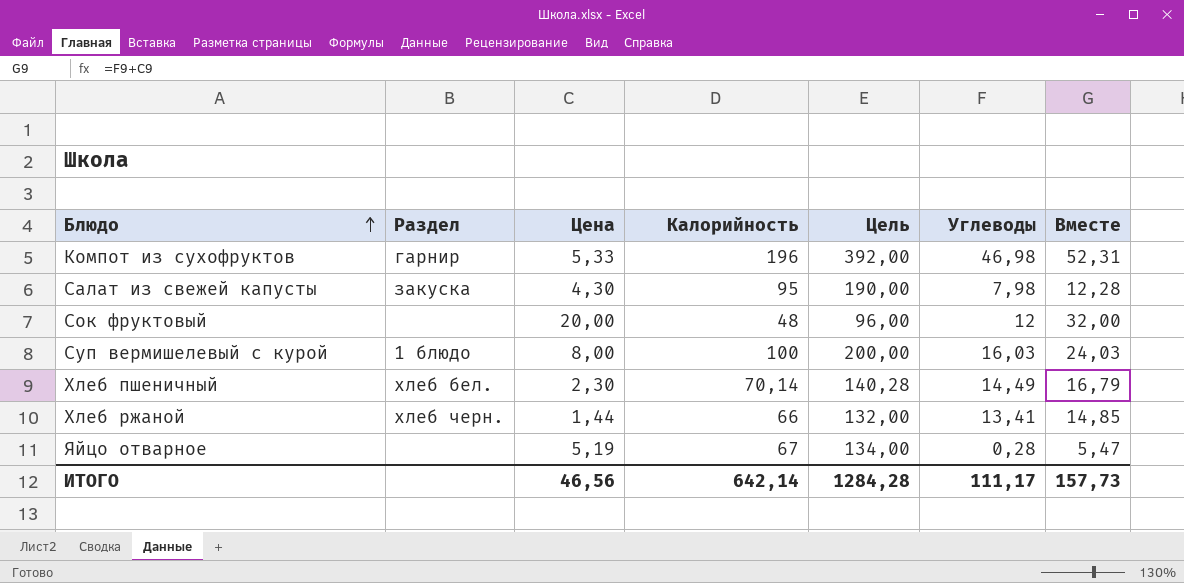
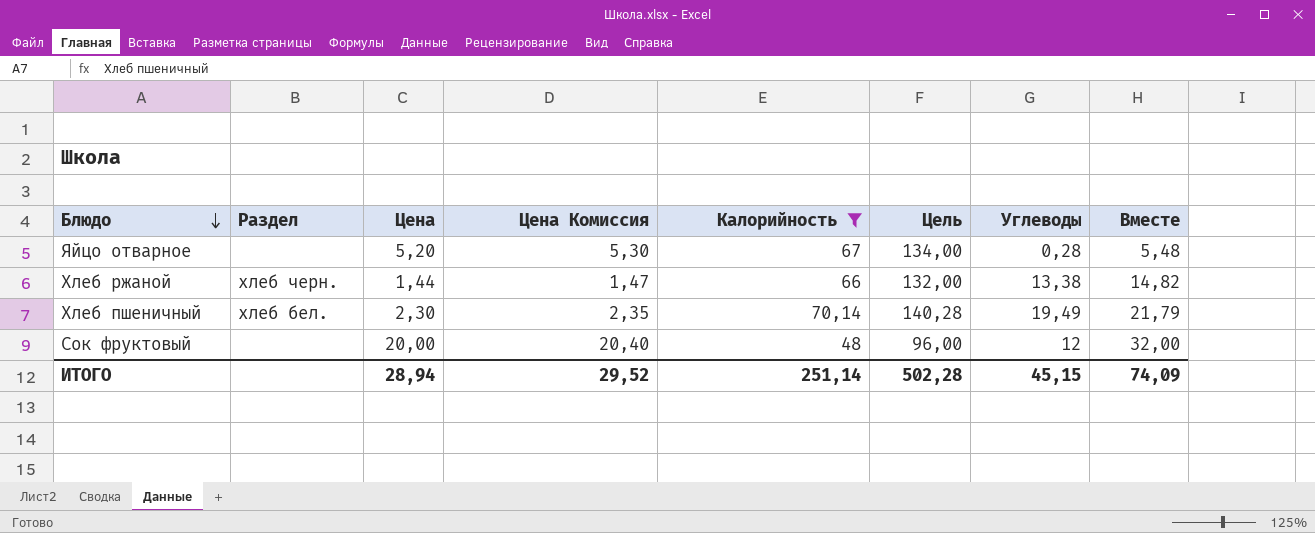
filter: none -> Калорийность <= 70,14
row order: Блюдо ascending -> Блюдо descending
column Цена Комиссия | formula: none -> [Цена] * 1,02
Яйцо отварное | Цена: 5,19 -> 5,20
Яйцо отварное | Вместе: 5,47 -> 5,48
Хлеб ржаной | Углеводы: 13,41 -> 13,38
Хлеб ржаной | Вместе: 14,85 -> 14,82
Хлеб пшеничный | Углеводы: 14,49 -> 19,49
Хлеб пшеничный | Вместе: 16,79 -> 21,79
ИТОГО | Цена: 46,56 -> 28,94
ИТОГО | Калорийность: 642,14 -> 251,14
ИТОГО | Цель: 1284,28 -> 502,28
ИТОГО | Углеводы: 111,17 -> 45,15
ИТОГО | Вместе: 157,73 -> 74,09

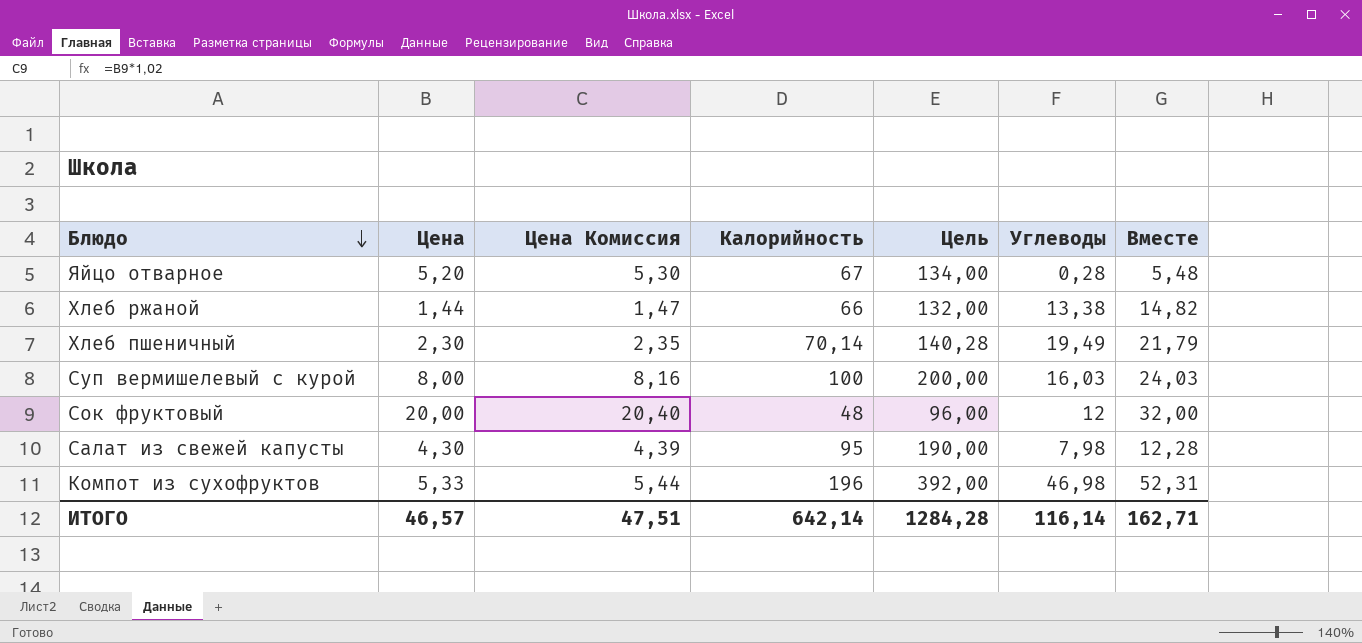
filter: Калорийность <= 70,14 -> none
column Раздел | position: 2 -> none
ИТОГО | Цена: 28,94 -> 46,57
ИТОГО | Цена Комиссия: 29,52 -> 47,51
ИТОГО | Калорийность: 251,14 -> 642,14
ИТОГО | Цель: 502,28 -> 1284,28
ИТОГО | Углеводы: 45,15 -> 116,14
ИТОГО | Вместе: 74,09 -> 162,71

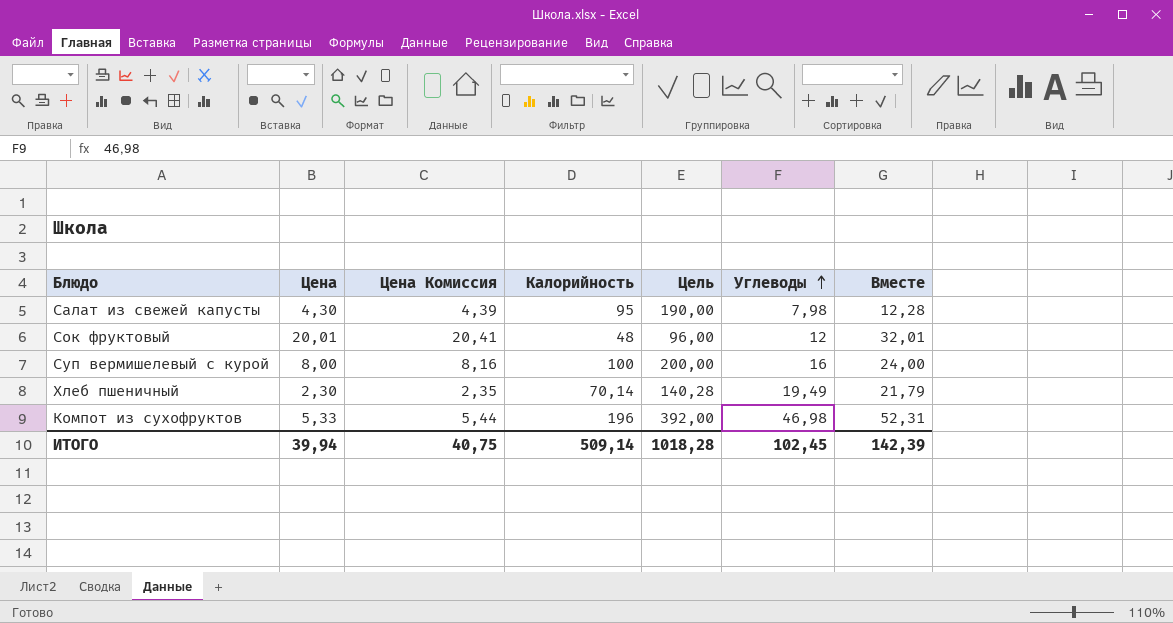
row order: Блюдо descending -> Углеводы ascending
row Яйцо отварное: 5,20 | 5,30 | 67 | 134,00 | 0,28 | 5,48 -> none
row Хлеб ржаной: 1,44 | 1,47 | 66 | 132,00 | 13,38 | 14,82 -> none
Сок фруктовый | Цена: 20,00 -> 20,01
Сок фруктовый | Цена Комиссия: 20,40 -> 20,41
Сок фруктовый | Вместе: 32,00 -> 32,01
Суп вермишелевый с курой | Углеводы: 16,03 -> 16
Суп вермишелевый с курой | Вместе: 24,03 -> 24,00
ИТОГО | Цена: 46,57 -> 39,94
ИТОГО | Цена Комиссия: 47,51 -> 40,75
ИТОГО | Калорийность: 642,14 -> 509,14
ИТОГО | Цель: 1284,28 -> 1018,28
ИТОГО | Углеводы: 116,14 -> 102,45
ИТОГО | Вместе: 162,71 -> 142,39

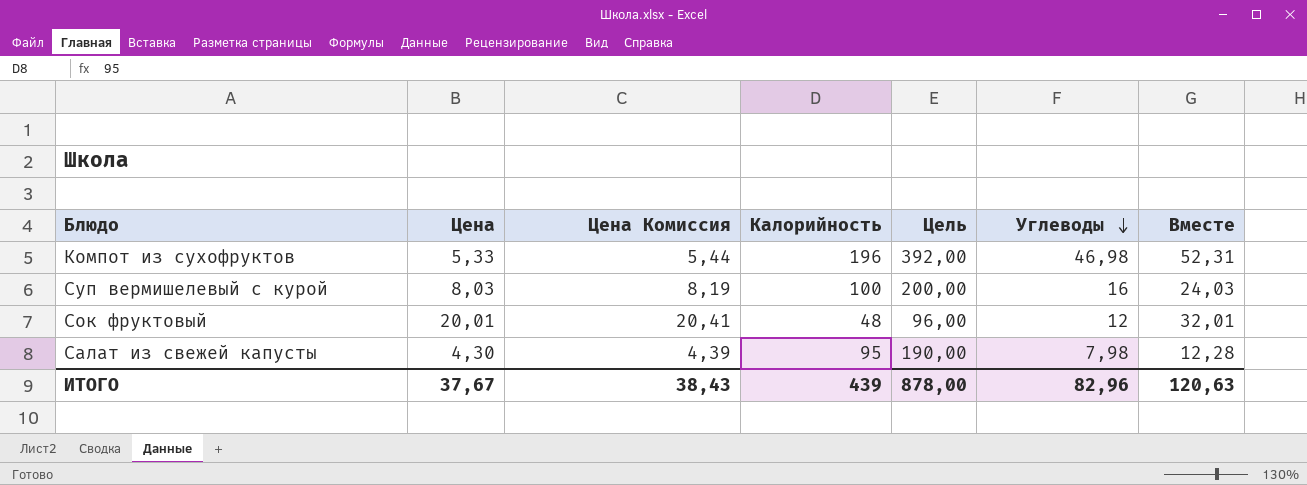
row order: Углеводы ascending -> Углеводы descending
row Хлеб пшеничный: 2,30 | 2,35 | 70,14 | 140,28 | 19,49 | 21,79 -> none
Суп вермишелевый с курой | Цена: 8,00 -> 8,03
Суп вермишелевый с курой | Цена Комиссия: 8,16 -> 8,19
Суп вермишелевый с курой | Вместе: 24,00 -> 24,03
ИТОГО | Цена: 39,94 -> 37,67
ИТОГО | Цена Комиссия: 40,75 -> 38,43
ИТОГО | Калорийность: 509,14 -> 439
ИТОГО | Цель: 1018,28 -> 878,00
ИТОГО | Углеводы: 102,45 -> 82,96
ИТОГО | Вместе: 142,39 -> 120,63

